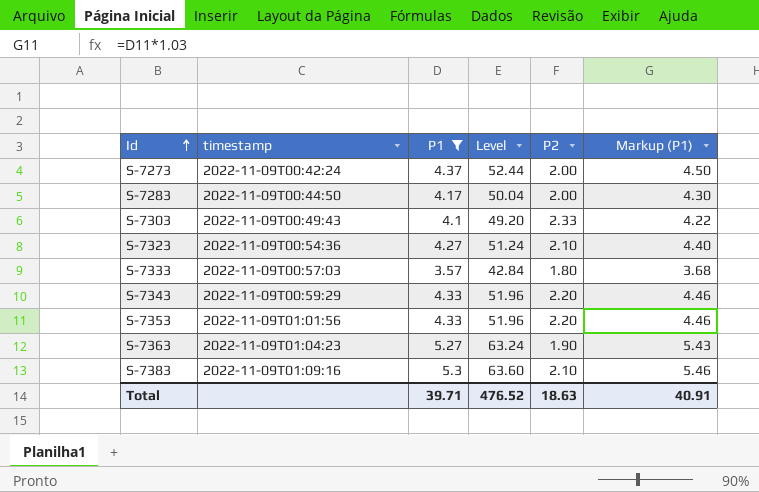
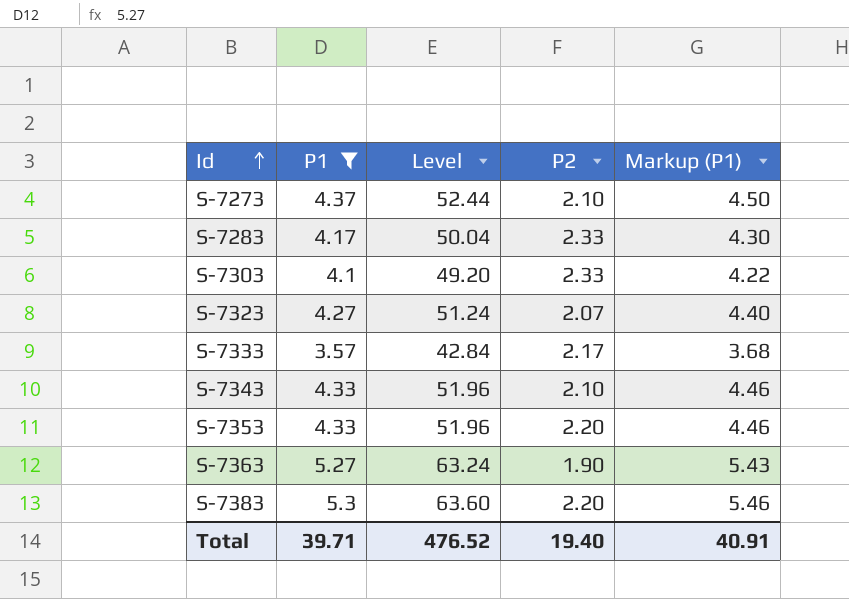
column timestamp | position: 2 -> none
S-7273 | P2: 2.00 -> 2.10
S-7283 | P2: 2.00 -> 2.33
S-7323 | P2: 2.10 -> 2.07
S-7333 | P2: 1.80 -> 2.17
S-7343 | P2: 2.20 -> 2.10
S-7383 | P2: 2.10 -> 2.20
Total | P2: 18.63 -> 19.40

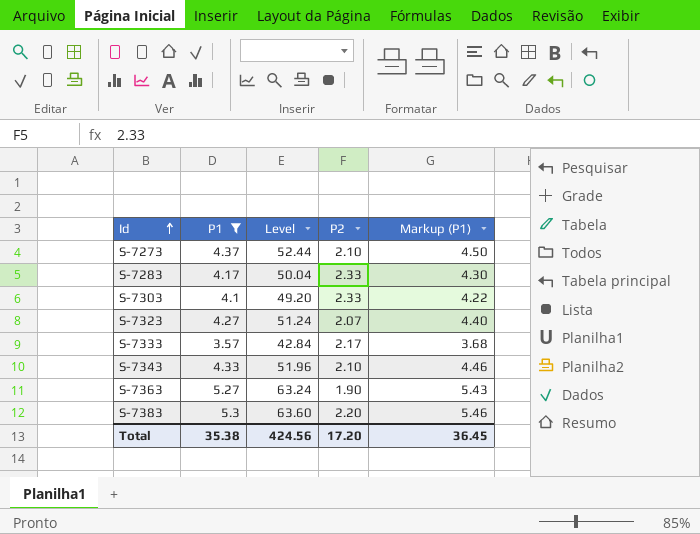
row S-7353: 4.33 | 51.96 | 2.20 | 4.46 -> none
Total | P1: 39.71 -> 35.38
Total | Level: 476.52 -> 424.56
Total | P2: 19.40 -> 17.20
Total | Markup (P1): 40.91 -> 36.45

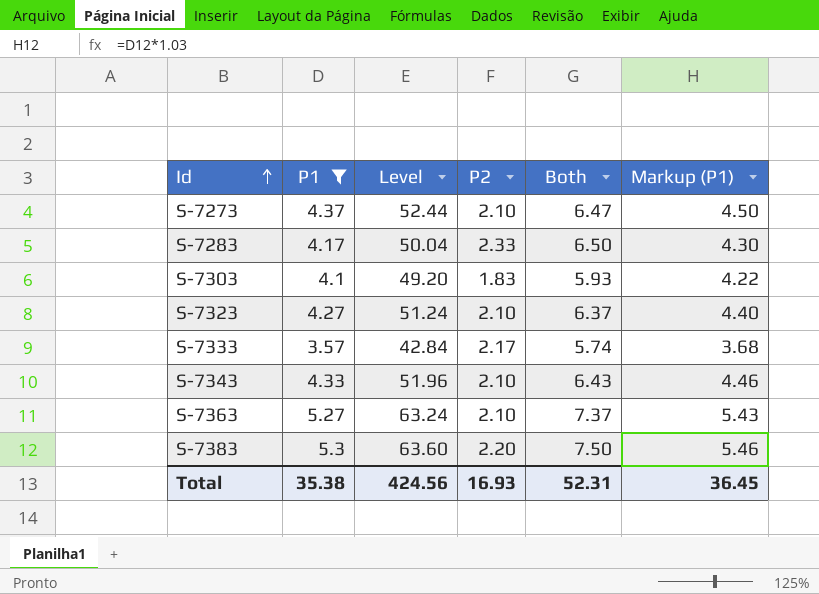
column Both | formula: none -> [P1] + [P2]
S-7303 | P2: 2.33 -> 1.83
S-7323 | P2: 2.07 -> 2.10
S-7363 | P2: 1.90 -> 2.10
Total | P2: 17.20 -> 16.93

